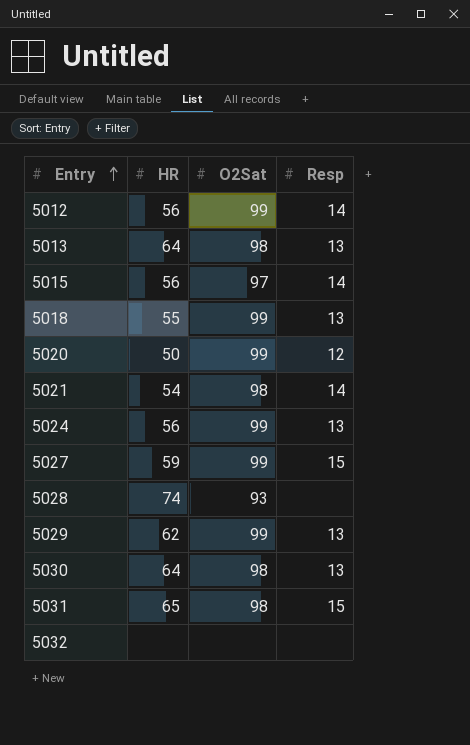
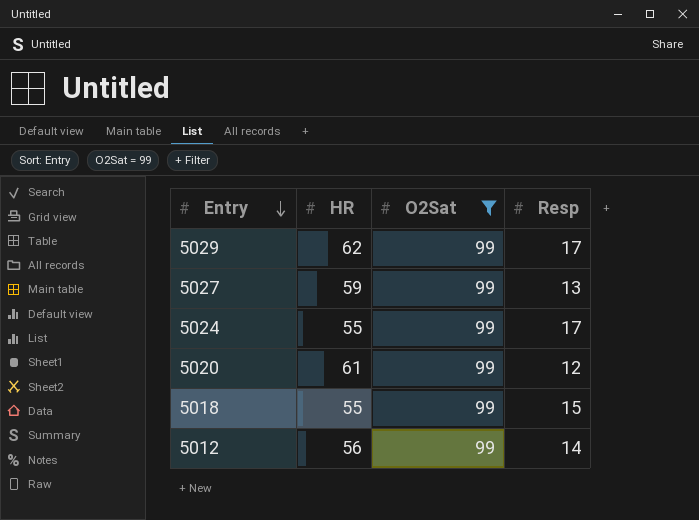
filter: none -> O2Sat = 99
row order: Entry ascending -> Entry descending
5029 | Resp: 13 -> 17
5027 | Resp: 15 -> 13
5024 | HR: 56 -> 55
5024 | Resp: 13 -> 17
5020 | HR: 50 -> 61
5018 | Resp: 13 -> 15

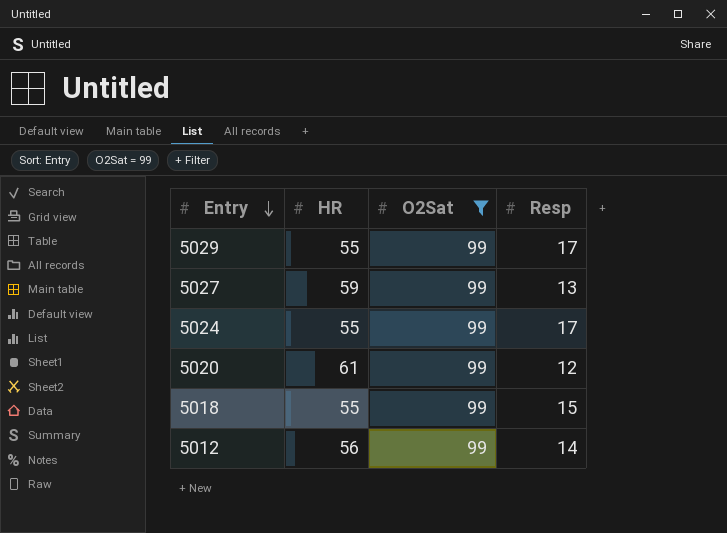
5029 | HR: 62 -> 55

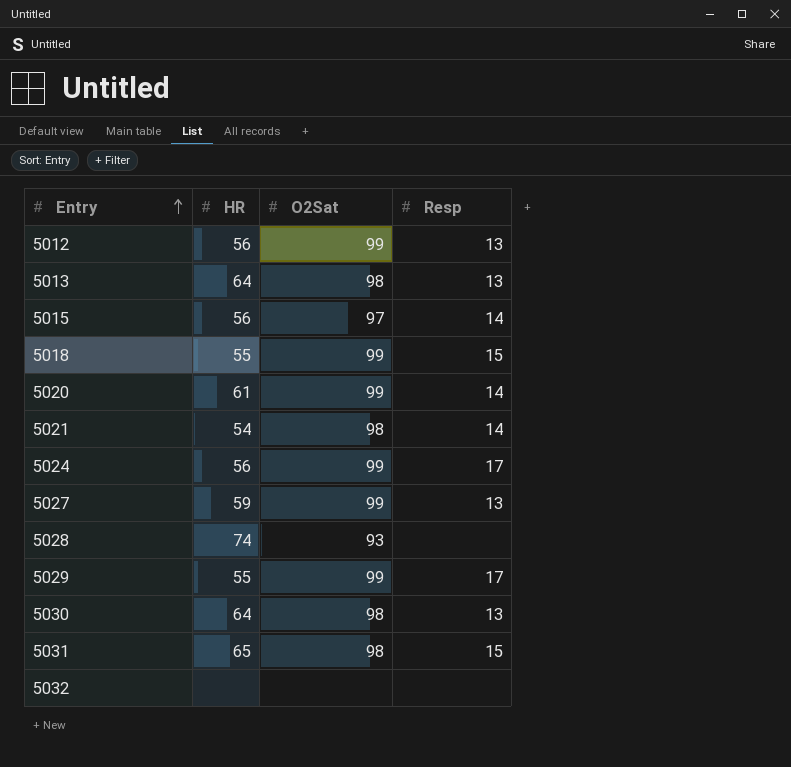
filter: O2Sat = 99 -> none
row order: Entry descending -> Entry ascending
5012 | Resp: 14 -> 13
5020 | Resp: 12 -> 14
5024 | HR: 55 -> 56

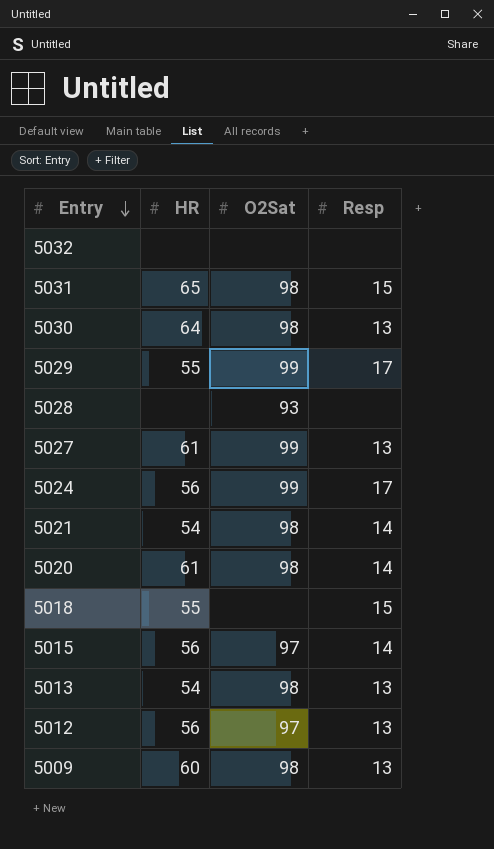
row order: Entry ascending -> Entry descending
5028 | HR: 74 -> none
5027 | HR: 59 -> 61
5020 | O2Sat: 99 -> 98
5018 | O2Sat: 99 -> none
5013 | HR: 64 -> 54
5012 | O2Sat: 99 -> 97
row 5009: none -> 60 | 98 | 13

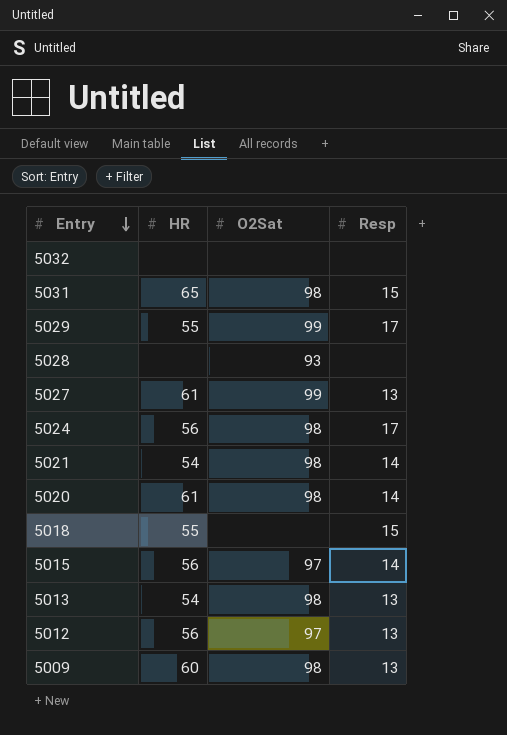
row 5030: 64 | 98 | 13 -> none
5024 | O2Sat: 99 -> 98

